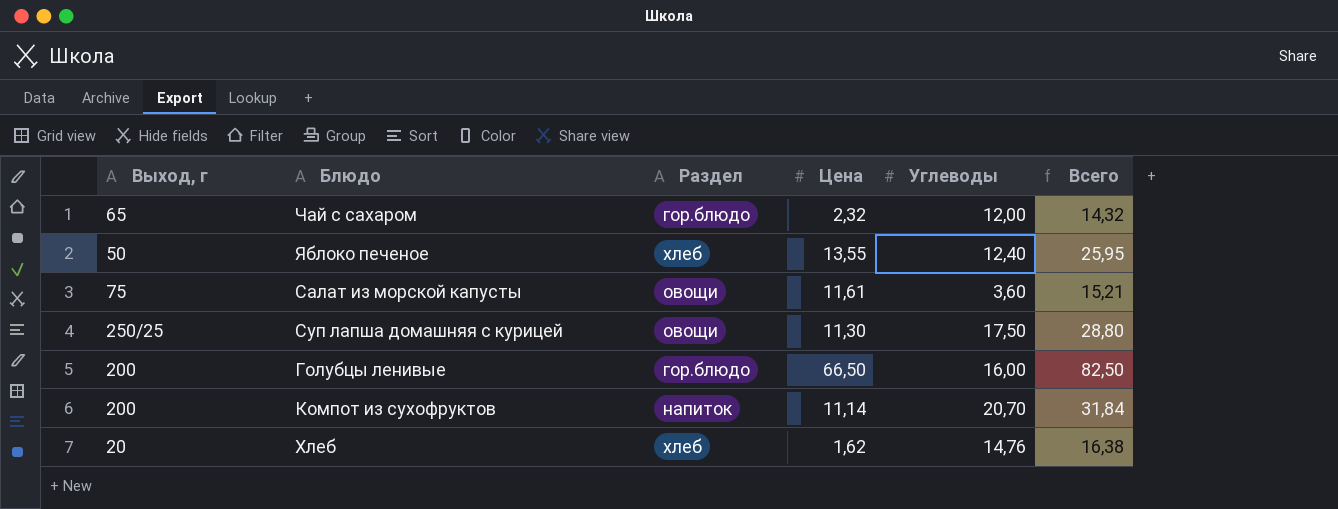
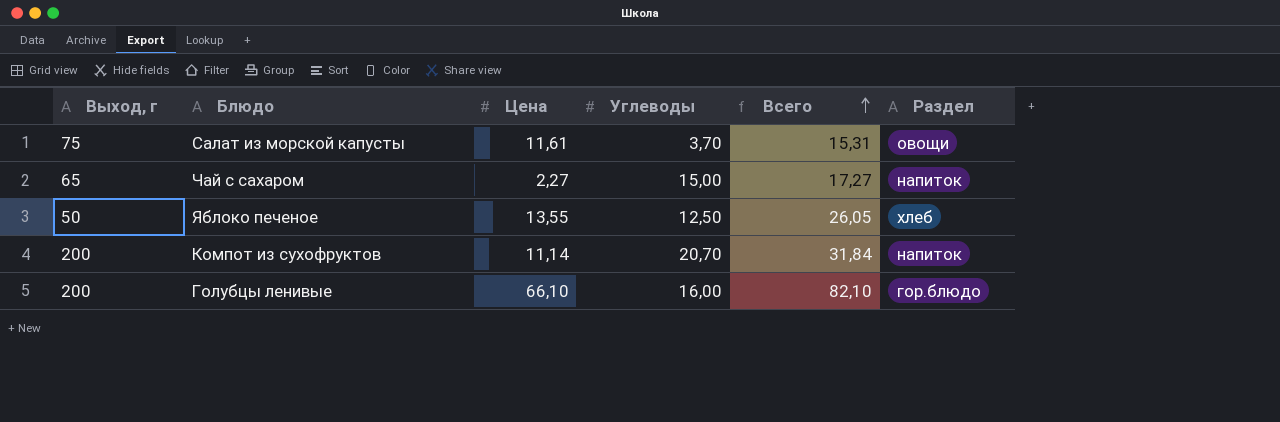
row order: none -> Всего ascending
column Раздел | position: 3 -> 6
row Суп лапша домашняя с курицей: 250/25 | овощи | 11,30 | 17,50 | 28,80 -> none
row Хлеб: 20 | хлеб | 1,62 | 14,76 | 16,38 -> none
Салат из морской капусты | Углеводы: 3,60 -> 3,70
Салат из морской капусты | Всего: 15,21 -> 15,31
Чай с сахаром | Цена: 2,32 -> 2,27
Чай с сахаром | Углеводы: 12,00 -> 15,00
Чай с сахаром | Всего: 14,32 -> 17,27
Чай с сахаром | Раздел: гор.блюдо -> напиток
Яблоко печеное | Углеводы: 12,40 -> 12,50
Яблоко печеное | Всего: 25,95 -> 26,05
Голубцы ленивые | Цена: 66,50 -> 66,10
Голубцы ленивые | Всего: 82,50 -> 82,10

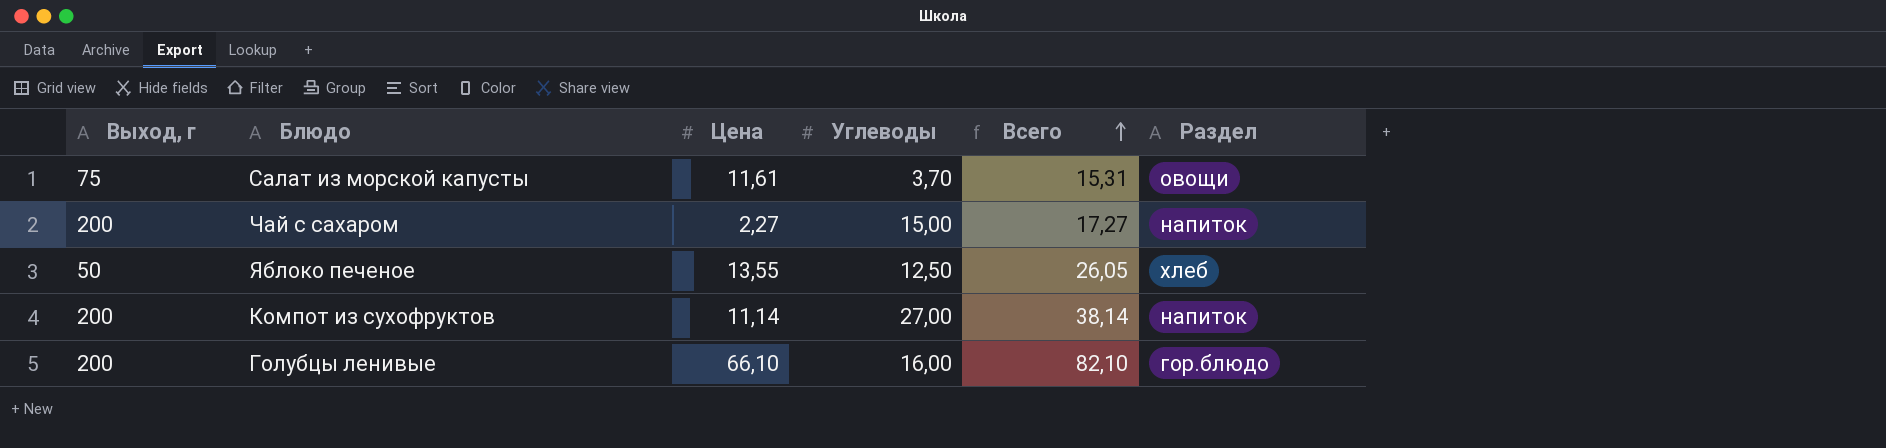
Чай с сахаром | Выход, г: 65 -> 200
Компот из сухофруктов | Углеводы: 20,70 -> 27,00
Компот из сухофруктов | Всего: 31,84 -> 38,14

